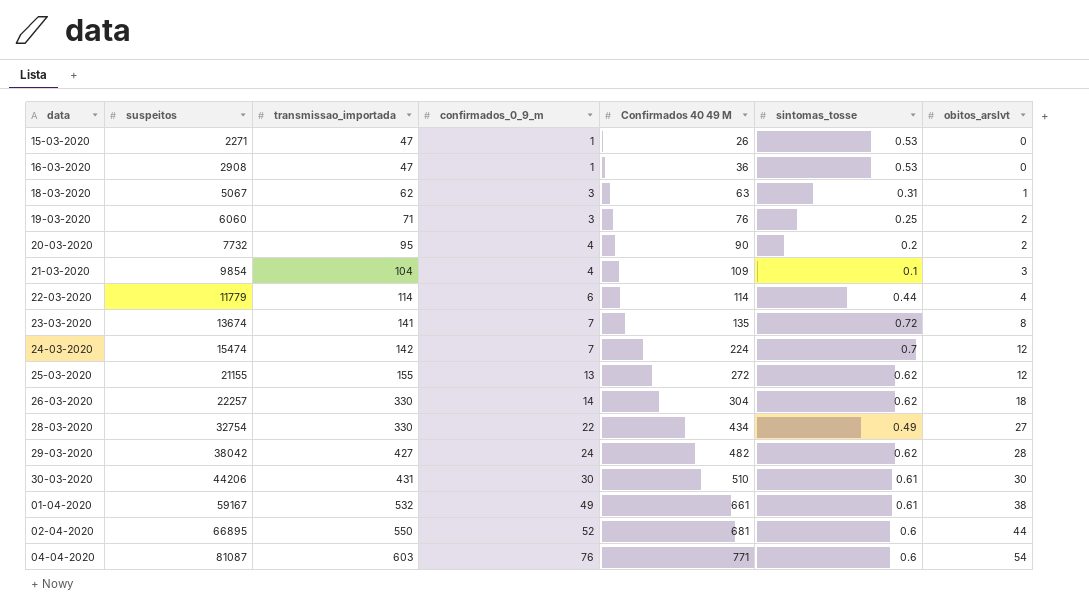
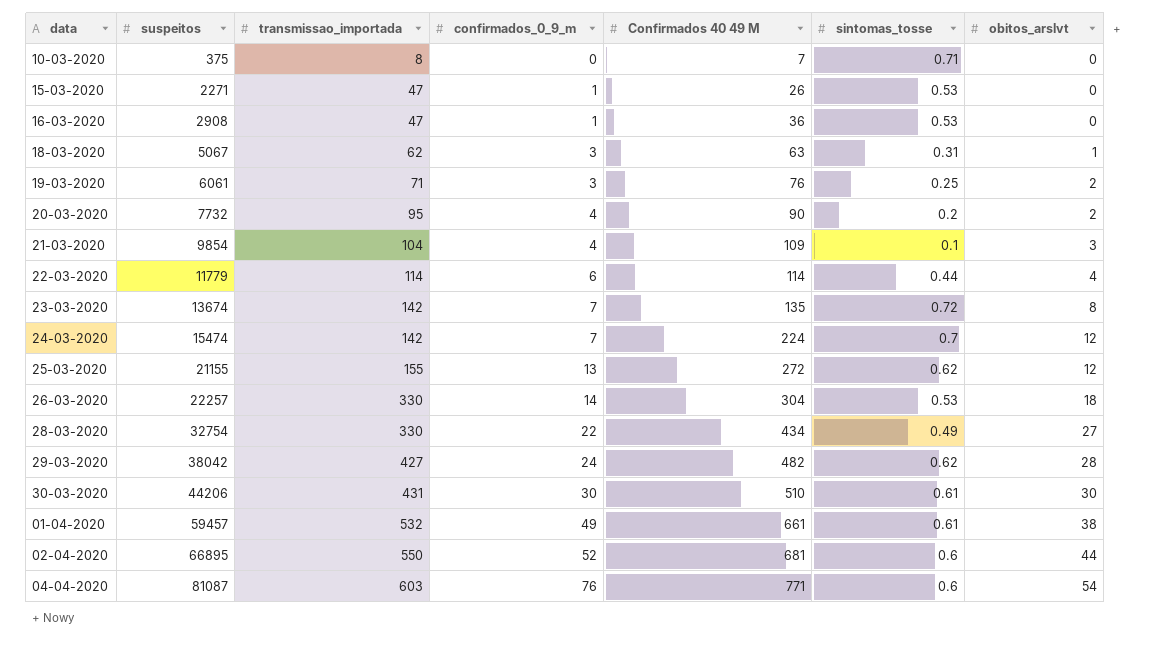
row 10-03-2020: none -> 375 | 8 | 0 | 7 | 0.71 | 0
19-03-2020 | suspeitos: 6060 -> 6061
23-03-2020 | transmissao_importada: 141 -> 142
26-03-2020 | sintomas_tosse: 0.62 -> 0.53
01-04-2020 | suspeitos: 59167 -> 59457

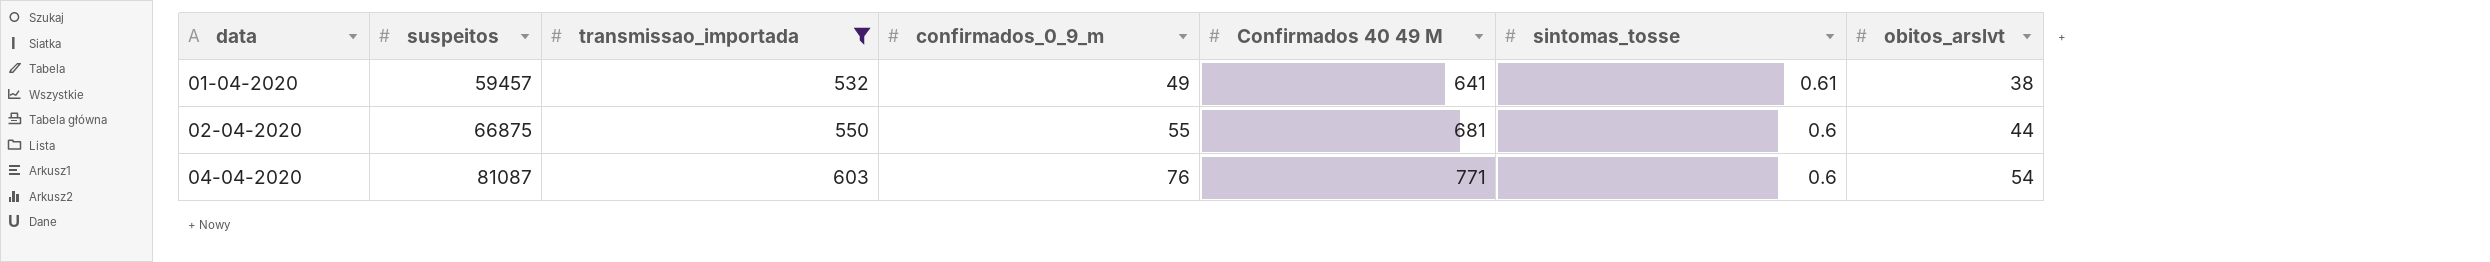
filter: none -> transmissao_importada >= 532
01-04-2020 | Confirmados 40 49 M: 661 -> 641
02-04-2020 | suspeitos: 66895 -> 66875
02-04-2020 | confirmados_0_9_m: 52 -> 55

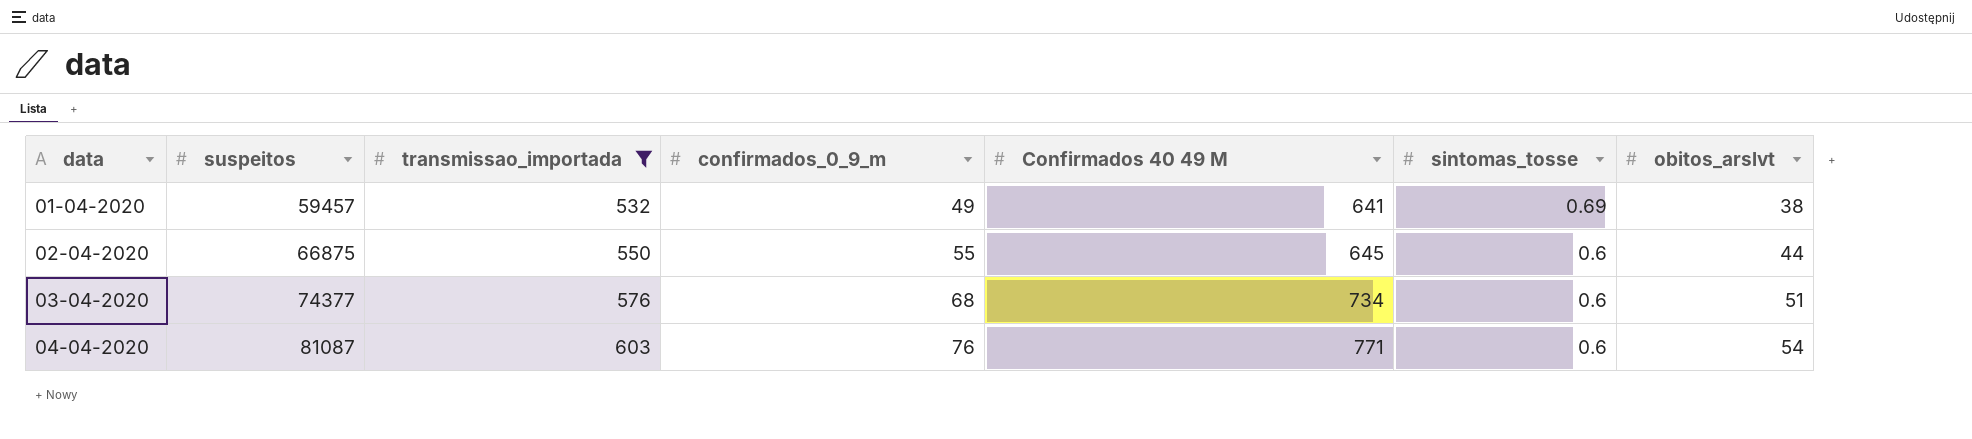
01-04-2020 | sintomas_tosse: 0.61 -> 0.69
02-04-2020 | Confirmados 40 49 M: 681 -> 645
row 03-04-2020: none -> 74377 | 576 | 68 | 734 | 0.6 | 51

